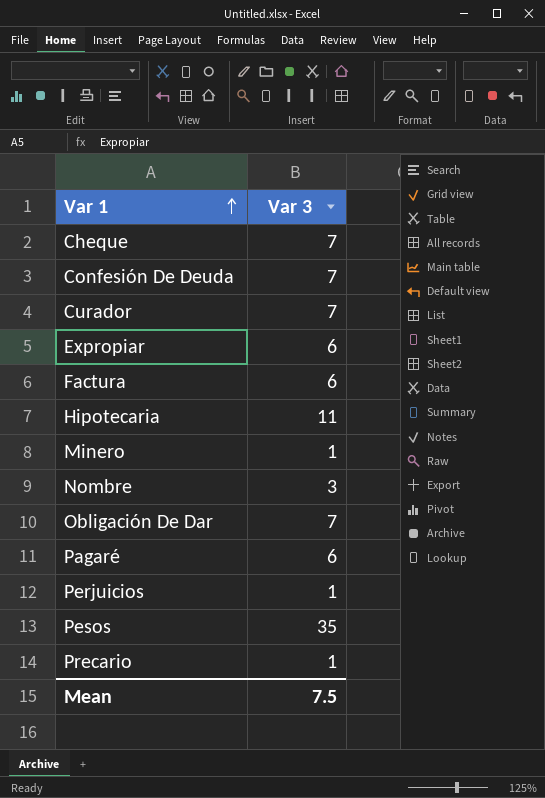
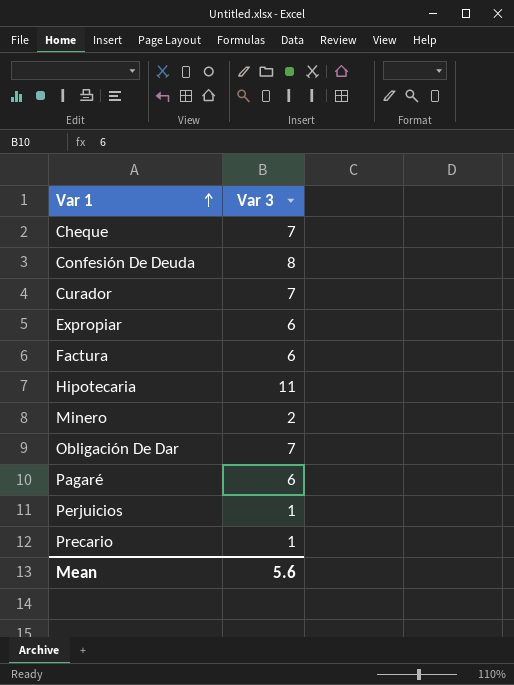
row Nombre: 3 -> none
row Pesos: 35 -> none
Confesión De Deuda | Var 3: 7 -> 8
Minero | Var 3: 1 -> 2
Mean | Var 3: 7.5 -> 5.6

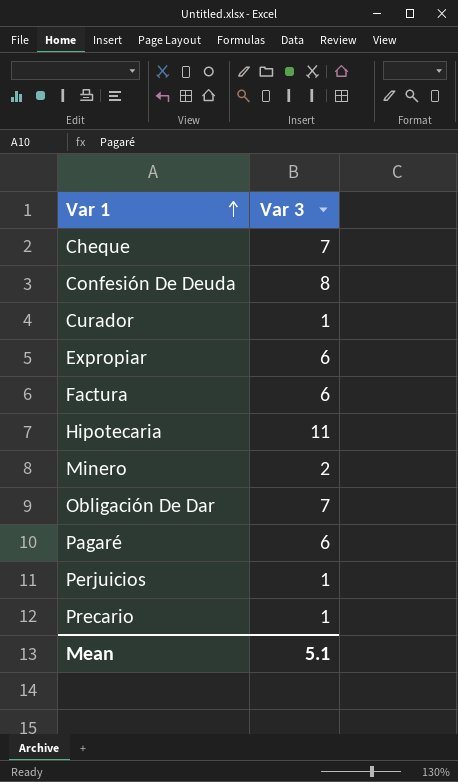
Curador | Var 3: 7 -> 1
Mean | Var 3: 5.6 -> 5.1

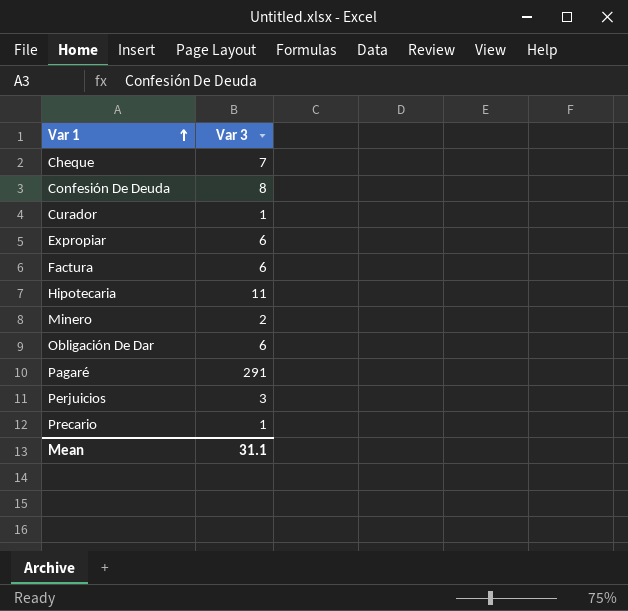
Obligación De Dar | Var 3: 7 -> 6
Pagaré | Var 3: 6 -> 291
Perjuicios | Var 3: 1 -> 3
Mean | Var 3: 5.1 -> 31.1

